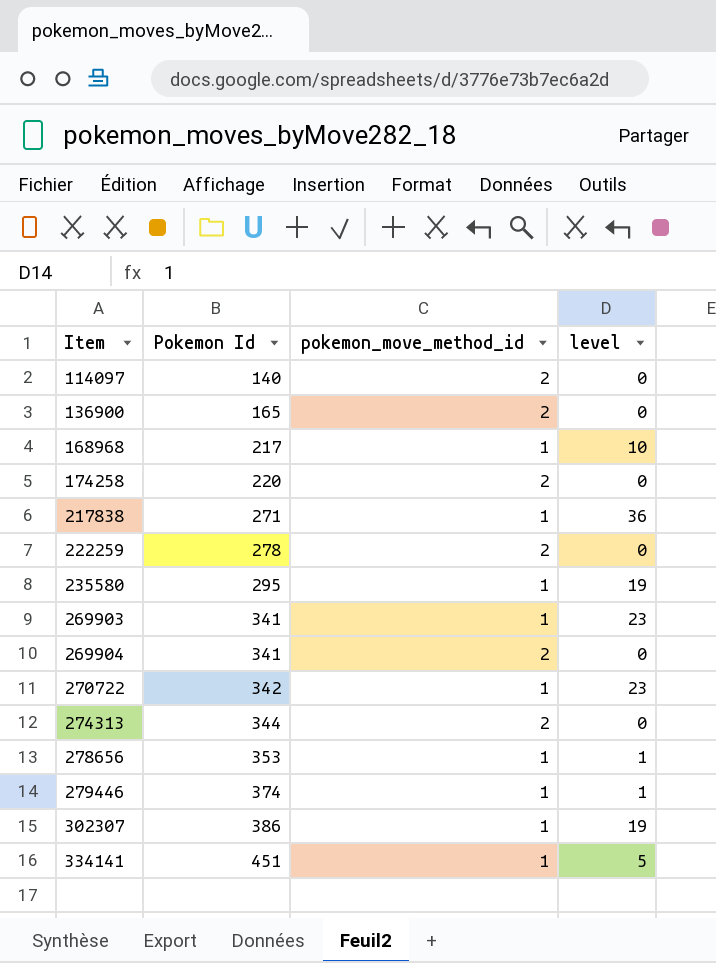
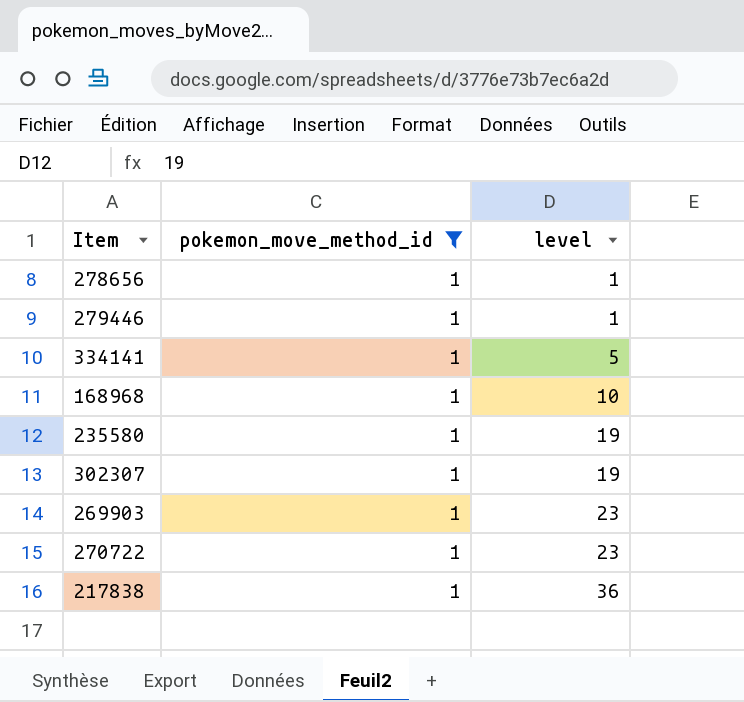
filter: none -> pokemon_move_method_id = 1
row order: Item ascending -> level ascending
column Pokemon Id | position: 2 -> none

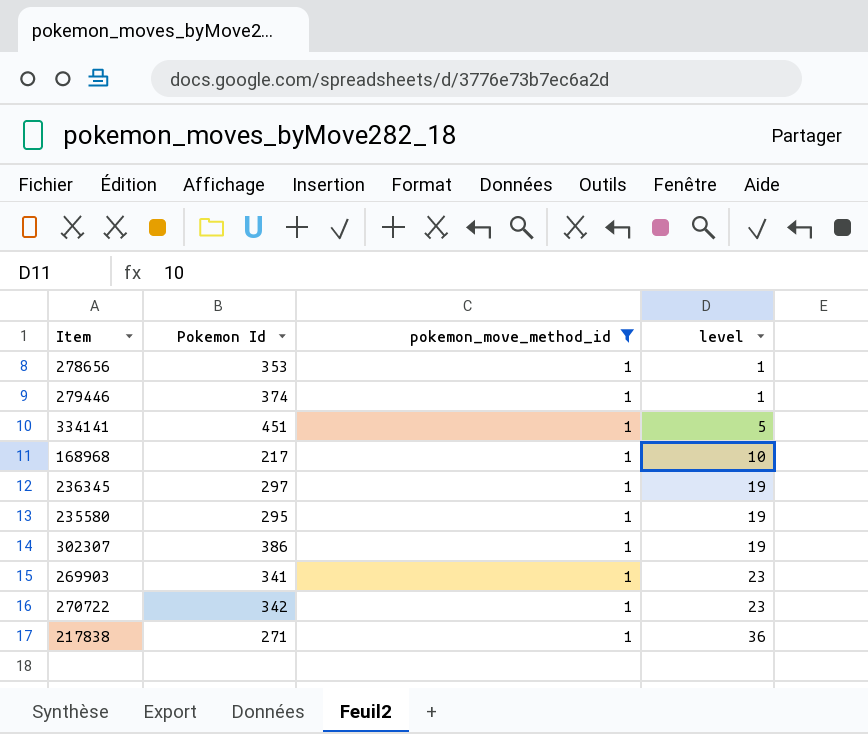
column Pokemon Id | position: none -> 2
row 236345: none -> 297 | 1 | 19

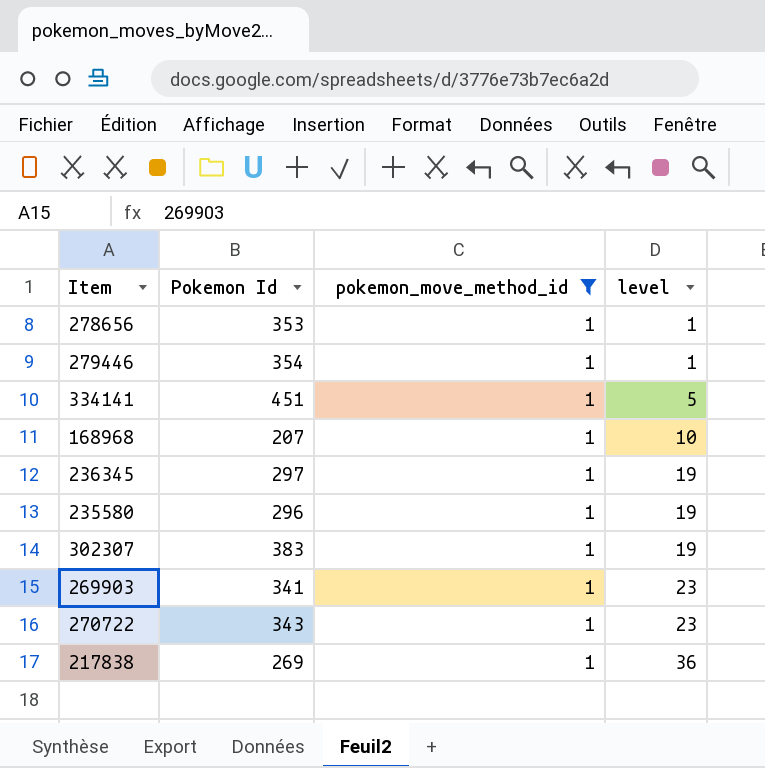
279446 | Pokemon Id: 374 -> 354
168968 | Pokemon Id: 217 -> 207
235580 | Pokemon Id: 295 -> 296
302307 | Pokemon Id: 386 -> 383
270722 | Pokemon Id: 342 -> 343
217838 | Pokemon Id: 271 -> 269

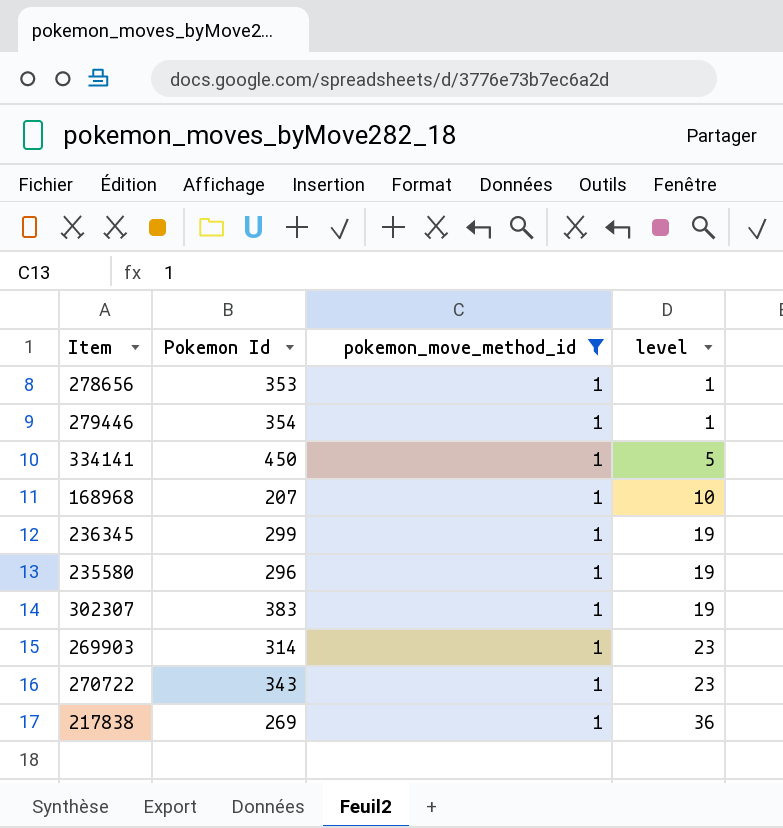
334141 | Pokemon Id: 451 -> 450
236345 | Pokemon Id: 297 -> 299
269903 | Pokemon Id: 341 -> 314

